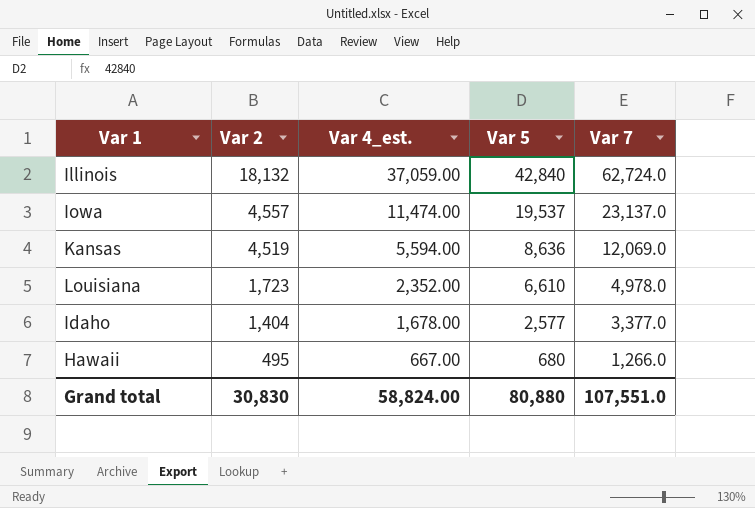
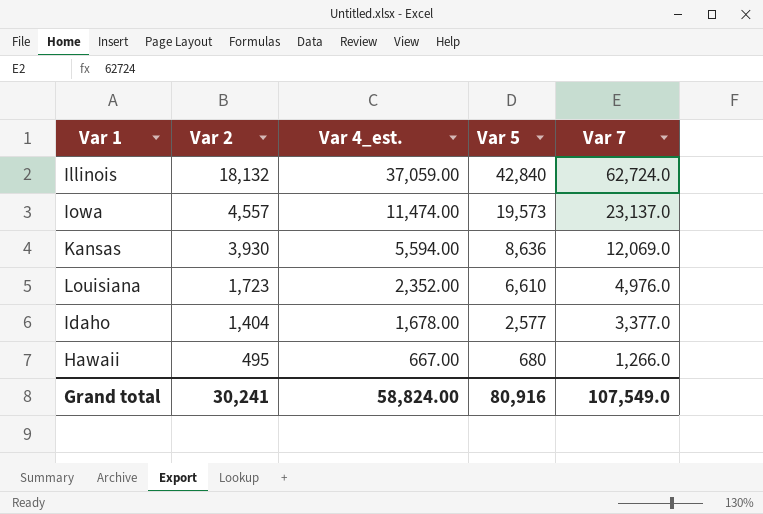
Iowa | Var 5: 19,537 -> 19,573
Kansas | Var 2: 4,519 -> 3,930
Louisiana | Var 7: 4,978.0 -> 4,976.0
Grand total | Var 2: 30,830 -> 30,241
Grand total | Var 5: 80,880 -> 80,916
Grand total | Var 7: 107,551.0 -> 107,549.0

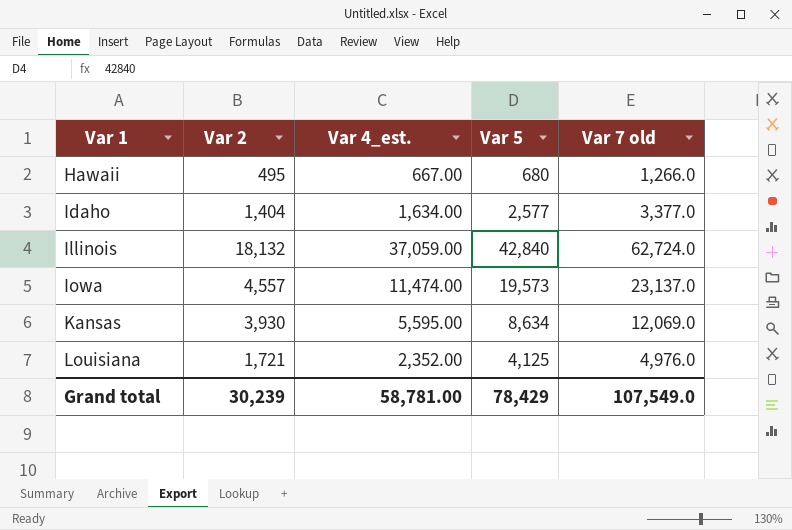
row order: Var 2 descending -> Var 1 ascending
column name: Var 7 -> Var 7 old
Idaho | Var 4_est.: 1,678.00 -> 1,634.00
Kansas | Var 4_est.: 5,594.00 -> 5,595.00
Kansas | Var 5: 8,636 -> 8,634
Louisiana | Var 2: 1,723 -> 1,721
Louisiana | Var 5: 6,610 -> 4,125
Grand total | Var 2: 30,241 -> 30,239
Grand total | Var 4_est.: 58,824.00 -> 58,781.00
Grand total | Var 5: 80,916 -> 78,429

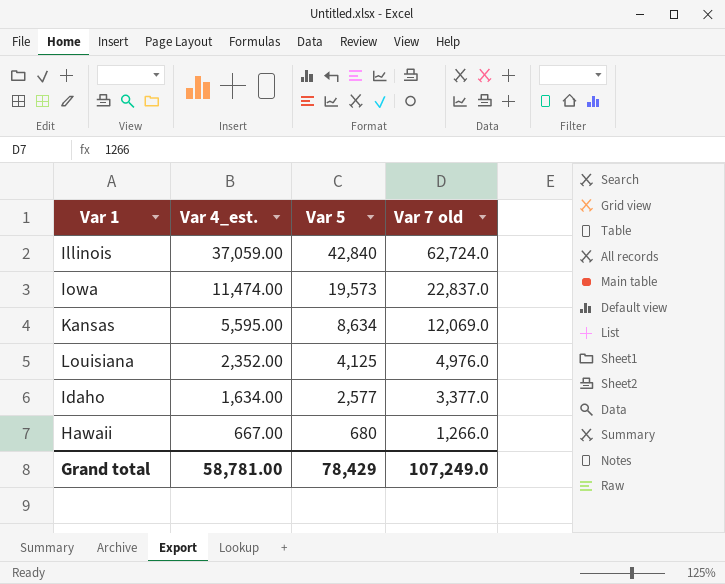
row order: Var 1 ascending -> Var 4_est. descending
column Var 2 | position: 2 -> none
Iowa | Var 7 old: 23,137.0 -> 22,837.0
Grand total | Var 7 old: 107,549.0 -> 107,249.0

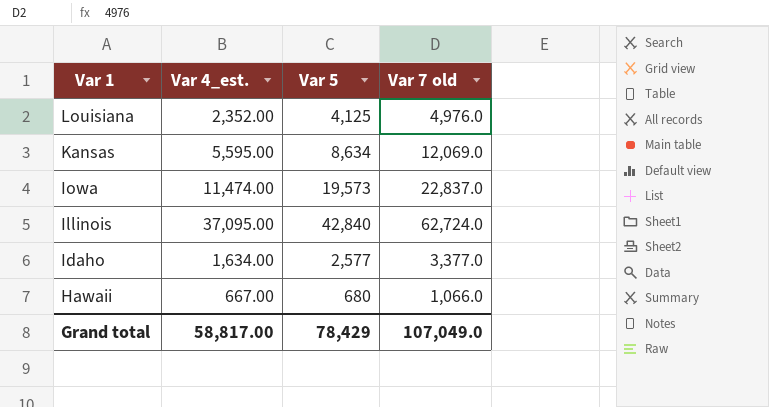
row order: Var 4_est. descending -> Var 1 descending
Illinois | Var 4_est.: 37,059.00 -> 37,095.00
Hawaii | Var 7 old: 1,266.0 -> 1,066.0
Grand total | Var 4_est.: 58,781.00 -> 58,817.00
Grand total | Var 7 old: 107,249.0 -> 107,049.0

